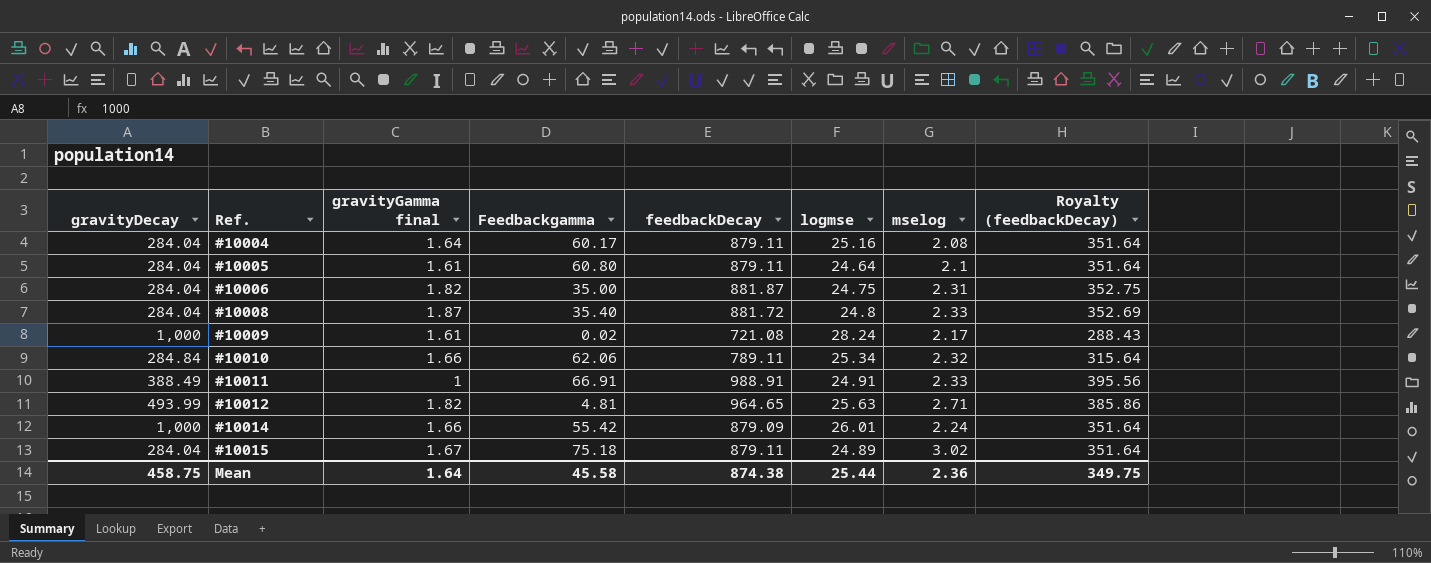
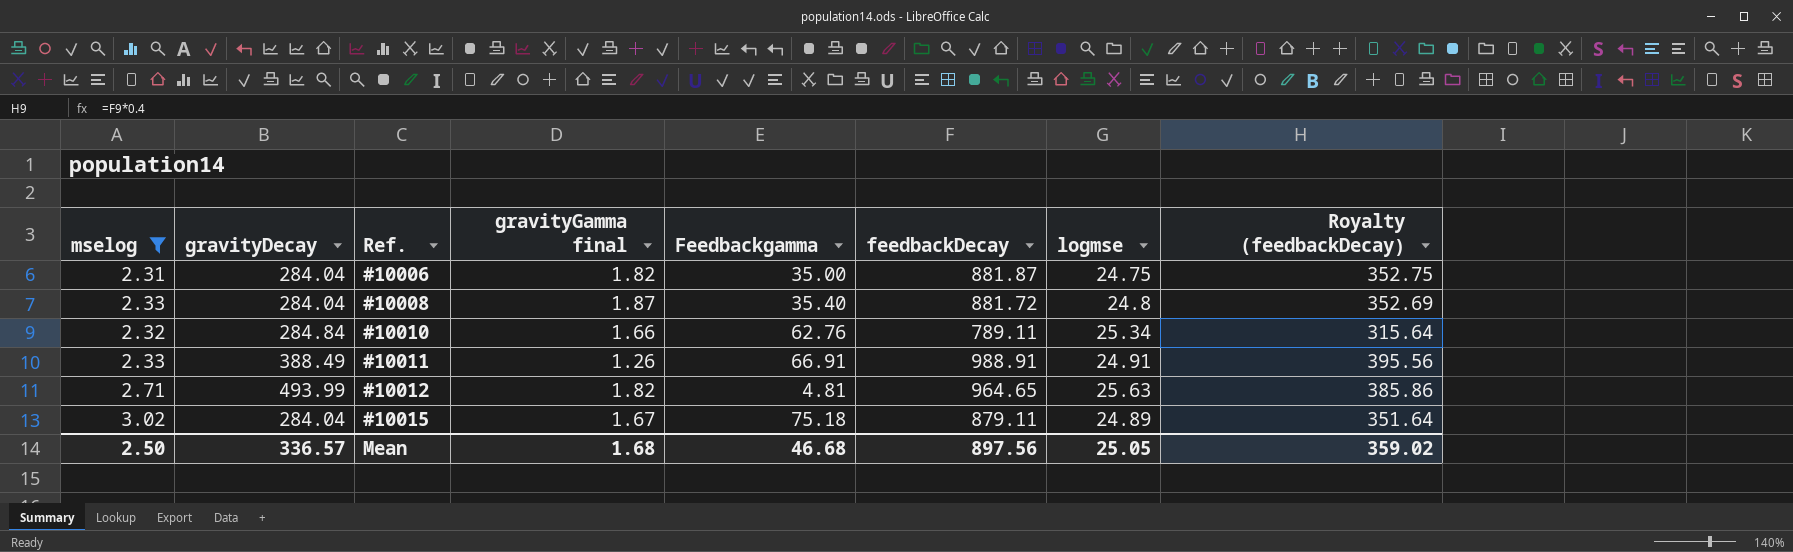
filter: none -> mselog >= 2.31
column mselog | position: 7 -> 1
#10010 | Feedbackgamma: 62.06 -> 62.76
#10011 | gravityGamma final: 1 -> 1.26
Mean | mselog: 2.36 -> 2.50
Mean | gravityDecay: 458.75 -> 336.57
Mean | gravityGamma final: 1.64 -> 1.68
Mean | Feedbackgamma: 45.58 -> 46.68
Mean | feedbackDecay: 874.38 -> 897.56
Mean | logmse: 25.44 -> 25.05
Mean | Royalty (feedbackDecay): 349.75 -> 359.02

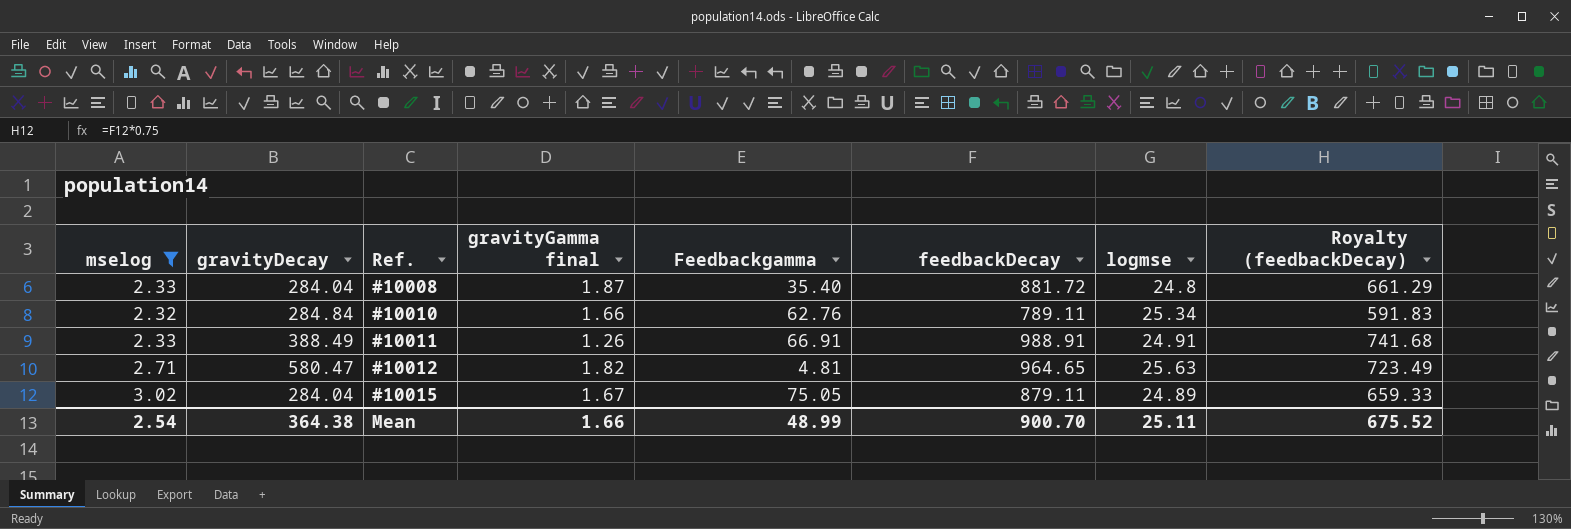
column Royalty (feedbackDecay) | formula: [feedbackDecay] * 0.4 -> [feedbackDecay] * 0.75
row #10006: 2.31 | 284.04 | 1.82 | 35.00 | 881.87 | 24.75 | 352.75 -> none
#10012 | gravityDecay: 493.99 -> 580.47
#10015 | Feedbackgamma: 75.18 -> 75.05
Mean | mselog: 2.50 -> 2.54
Mean | gravityDecay: 336.57 -> 364.38
Mean | gravityGamma final: 1.68 -> 1.66
Mean | Feedbackgamma: 46.68 -> 48.99
Mean | feedbackDecay: 897.56 -> 900.70
Mean | logmse: 25.05 -> 25.11
Mean | Royalty (feedbackDecay): 359.02 -> 675.52

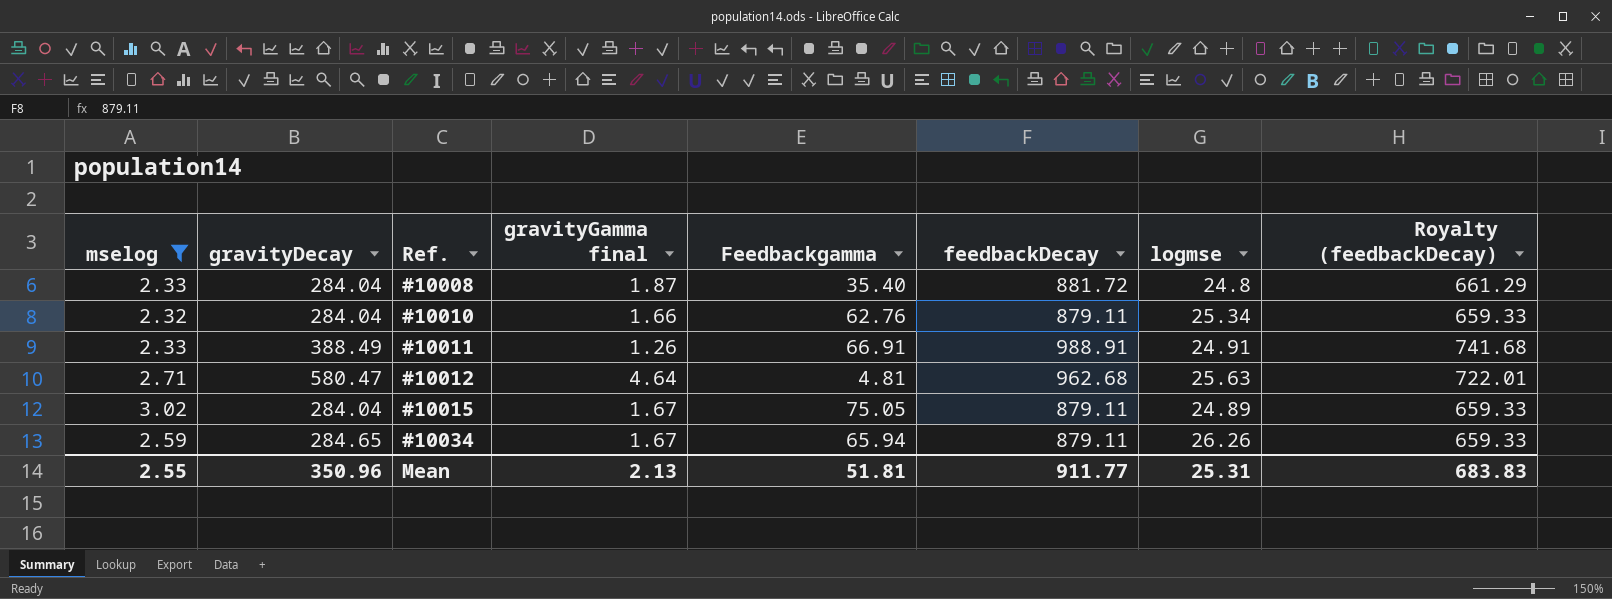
#10010 | gravityDecay: 284.84 -> 284.04
#10010 | feedbackDecay: 789.11 -> 879.11
#10010 | Royalty (feedbackDecay): 591.83 -> 659.33
#10012 | gravityGamma final: 1.82 -> 4.64
#10012 | feedbackDecay: 964.65 -> 962.68
#10012 | Royalty (feedbackDecay): 723.49 -> 722.01
row #10034: none -> 2.59 | 284.65 | 1.67 | 65.94 | 879.11 | 26.26 | 659.33
Mean | mselog: 2.54 -> 2.55
Mean | gravityDecay: 364.38 -> 350.96
Mean | gravityGamma final: 1.66 -> 2.13
Mean | Feedbackgamma: 48.99 -> 51.81
Mean | feedbackDecay: 900.70 -> 911.77
Mean | logmse: 25.11 -> 25.31
Mean | Royalty (feedbackDecay): 675.52 -> 683.83

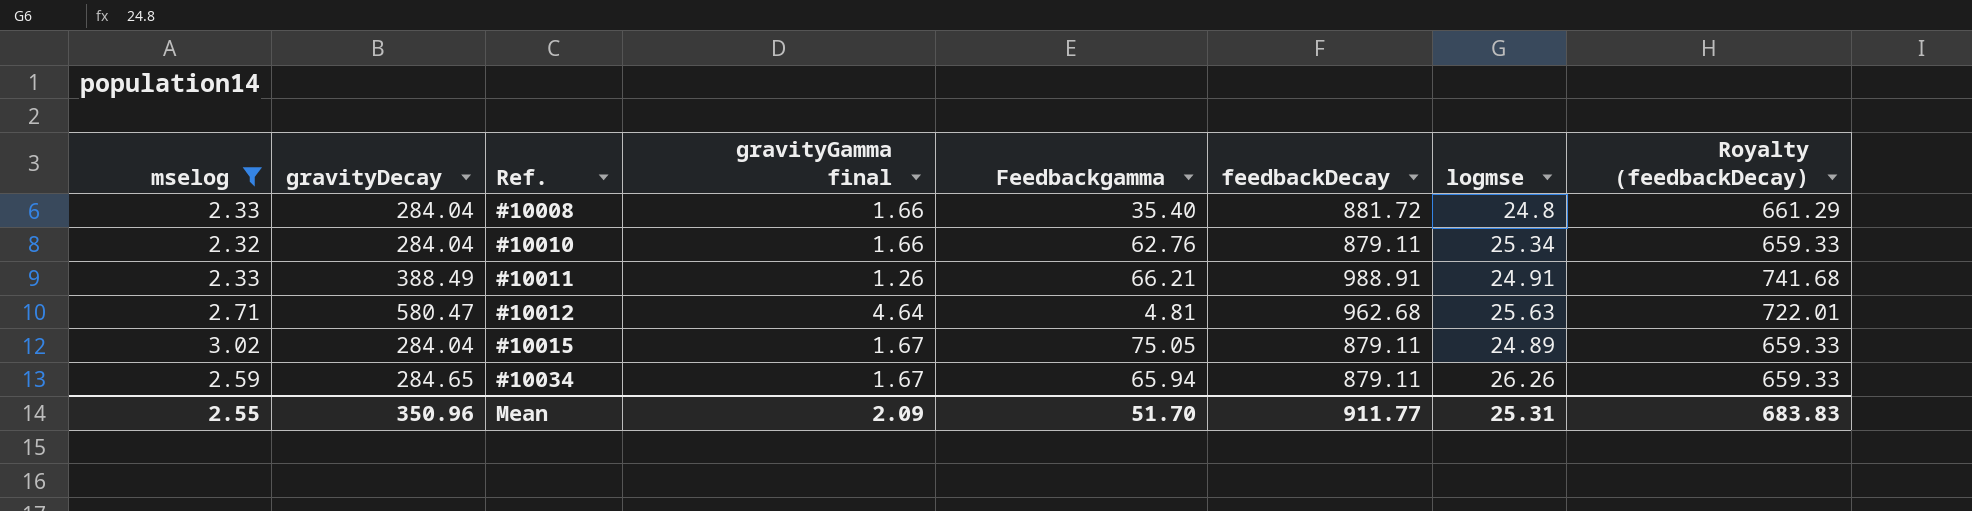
#10008 | gravityGamma final: 1.87 -> 1.66
#10011 | Feedbackgamma: 66.91 -> 66.21
Mean | gravityGamma final: 2.13 -> 2.09
Mean | Feedbackgamma: 51.81 -> 51.70

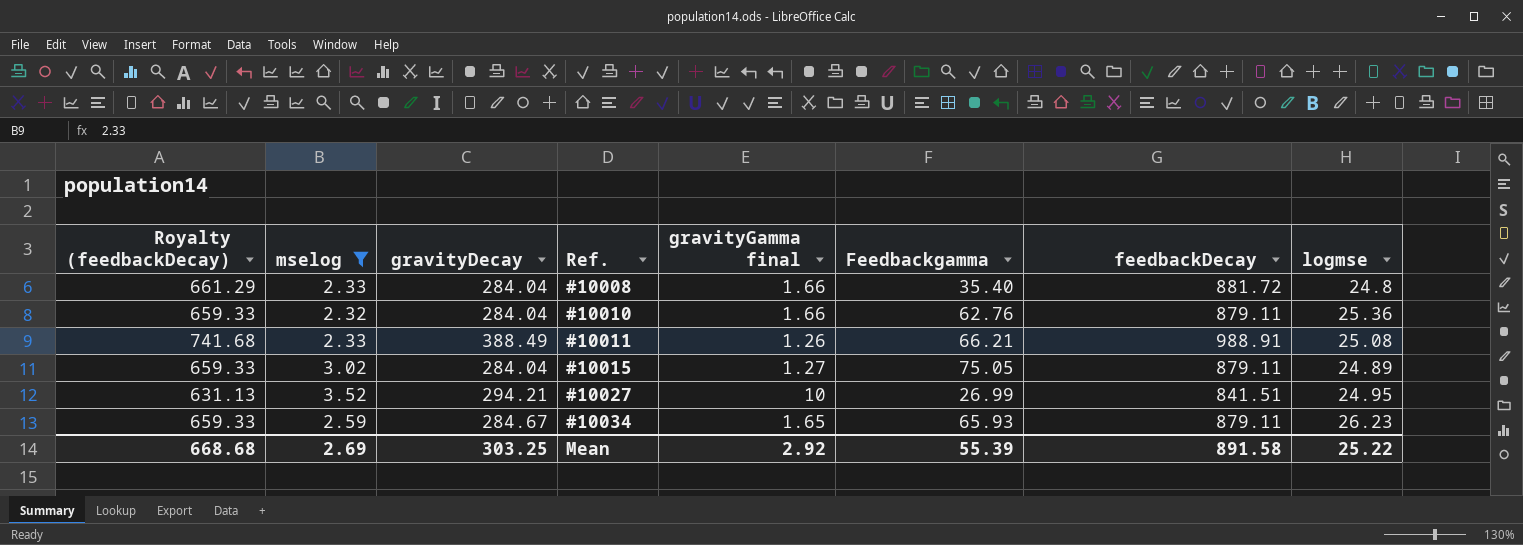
column Royalty (feedbackDecay) | position: 8 -> 1
row #10012: 2.71 | 580.47 | 4.64 | 4.81 | 962.68 | 25.63 | 722.01 -> none
#10010 | logmse: 25.34 -> 25.36
#10011 | logmse: 24.91 -> 25.08
#10015 | gravityGamma final: 1.67 -> 1.27
row #10027: none -> 631.13 | 3.52 | 294.21 | 10 | 26.99 | 841.51 | 24.95
#10034 | gravityDecay: 284.65 -> 284.67
#10034 | gravityGamma final: 1.67 -> 1.65
#10034 | Feedbackgamma: 65.94 -> 65.93
#10034 | logmse: 26.26 -> 26.23
Mean | Royalty (feedbackDecay): 683.83 -> 668.68
Mean | mselog: 2.55 -> 2.69
Mean | gravityDecay: 350.96 -> 303.25
Mean | gravityGamma final: 2.09 -> 2.92
Mean | Feedbackgamma: 51.70 -> 55.39
Mean | feedbackDecay: 911.77 -> 891.58
Mean | logmse: 25.31 -> 25.22

